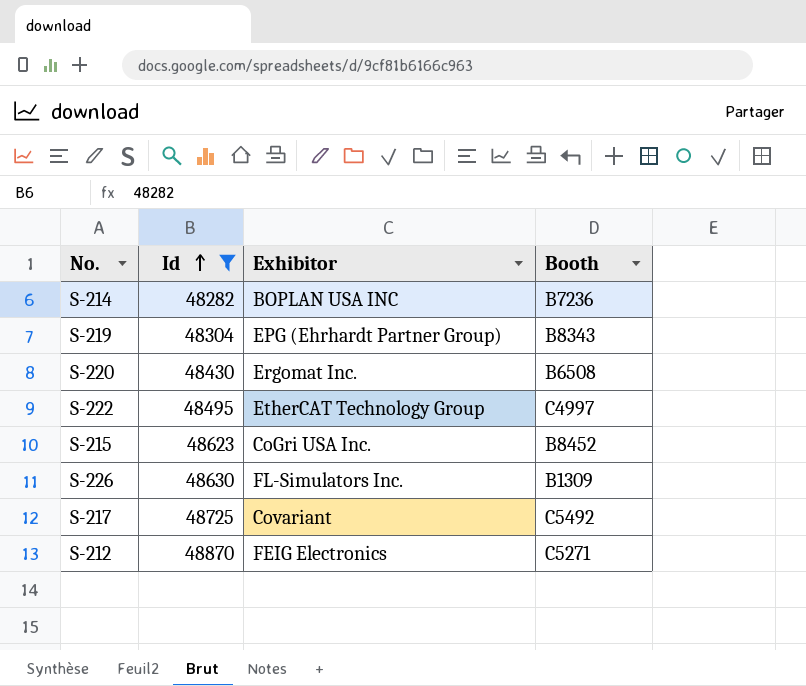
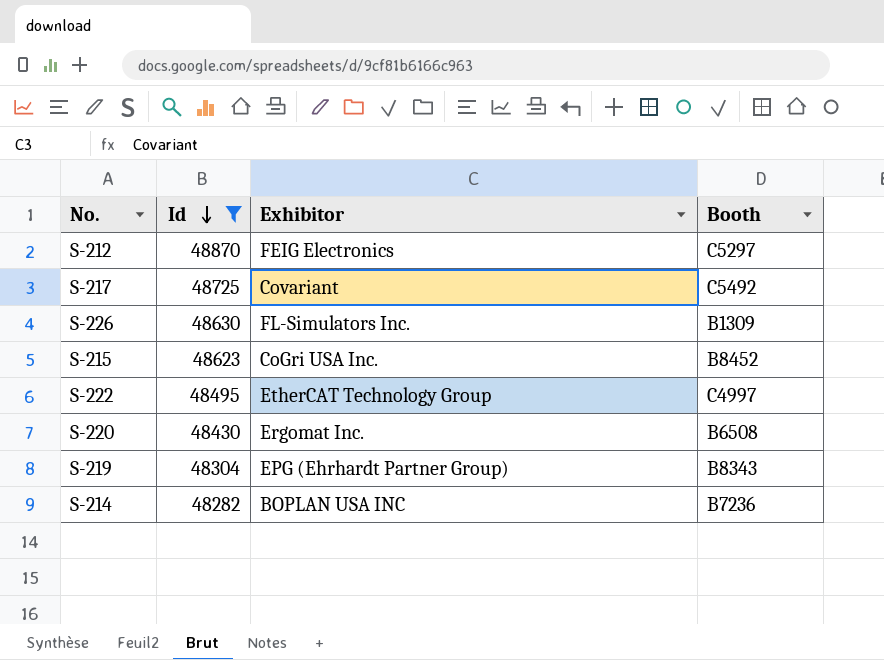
row order: Id ascending -> Id descending
S-212 | Booth: C5271 -> C5297

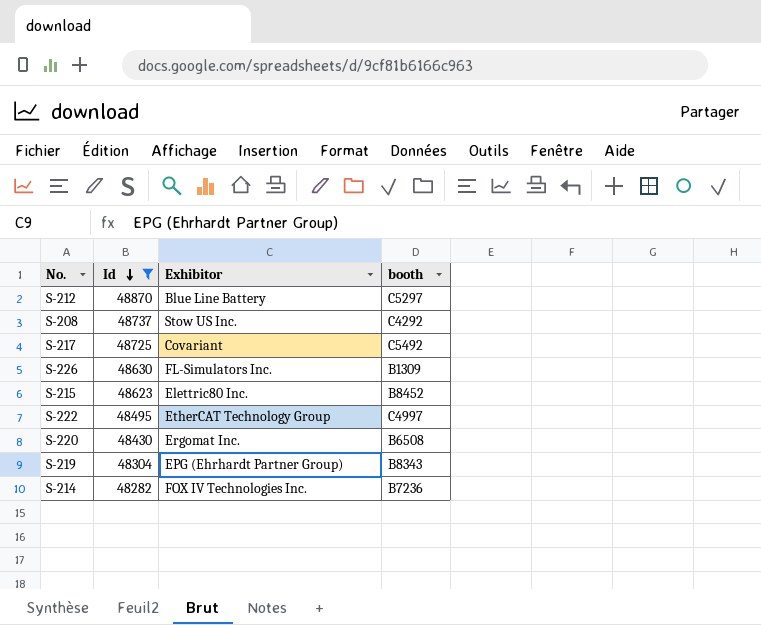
column name: Booth -> booth
S-212 | Exhibitor: FEIG Electronics -> Blue Line Battery
row S-208: none -> 48737 | Stow US Inc. | C4292
S-215 | Exhibitor: CoGri USA Inc. -> Elettric80 Inc.
S-214 | Exhibitor: BOPLAN USA INC -> FOX IV Technologies Inc.

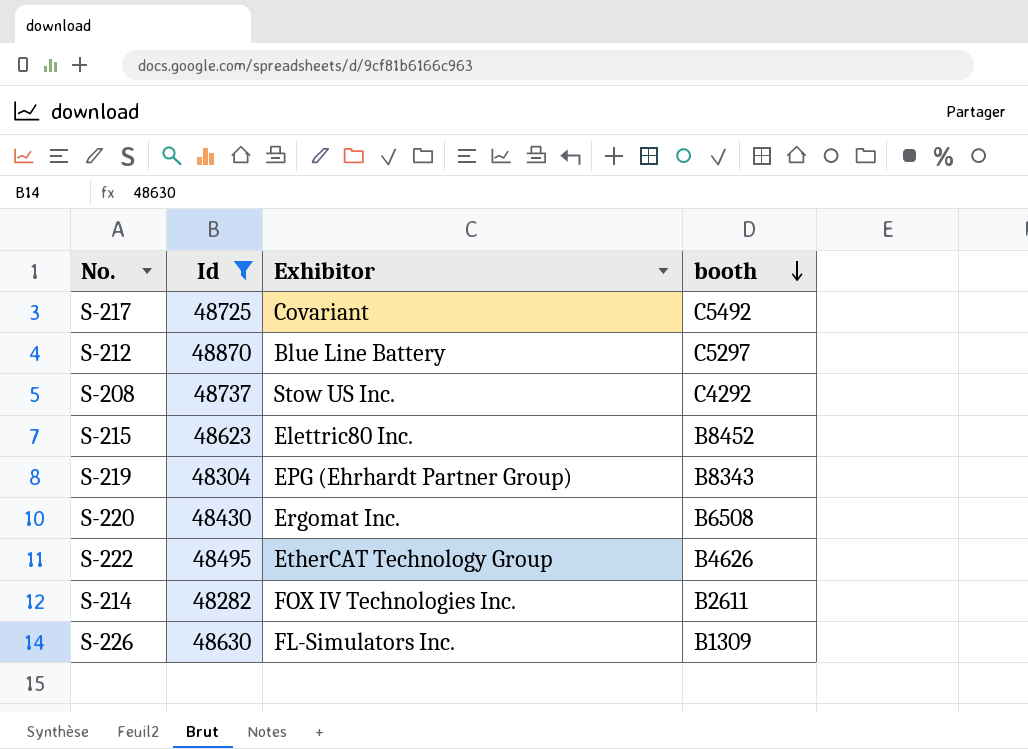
row order: Id descending -> booth descending
S-222 | booth: C4997 -> B4626
S-214 | booth: B7236 -> B2611

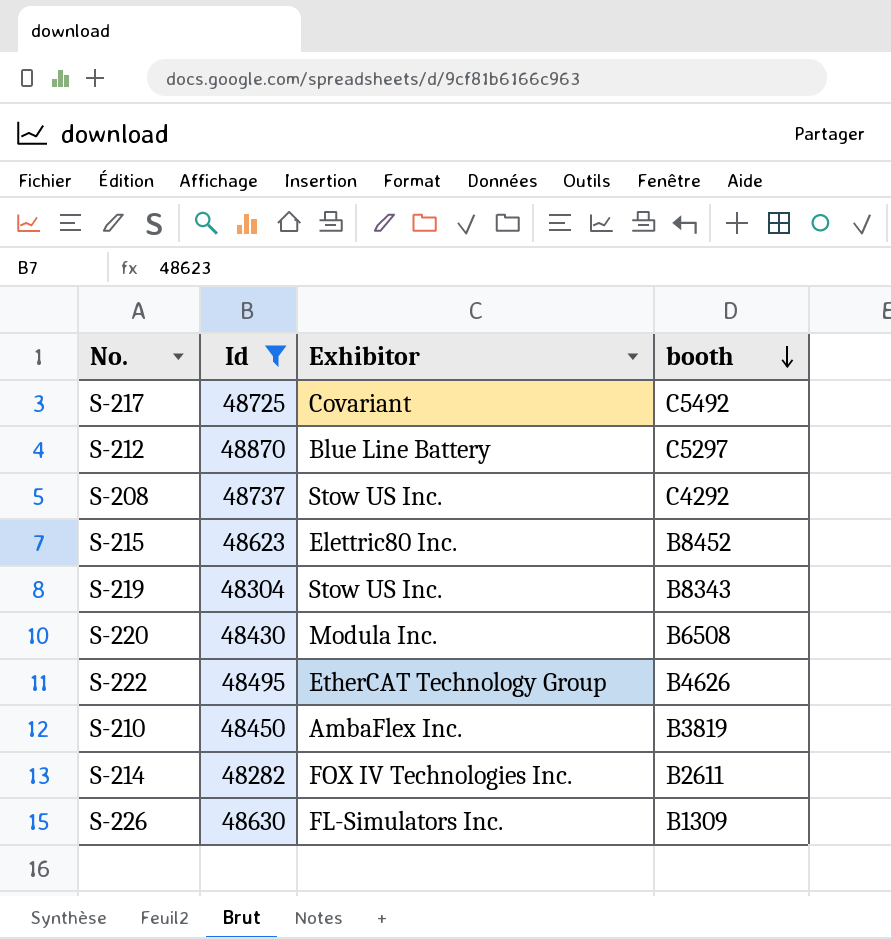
S-219 | Exhibitor: EPG (Ehrhardt Partner Group) -> Stow US Inc.
S-220 | Exhibitor: Ergomat Inc. -> Modula Inc.
row S-210: none -> 48450 | AmbaFlex Inc. | B3819

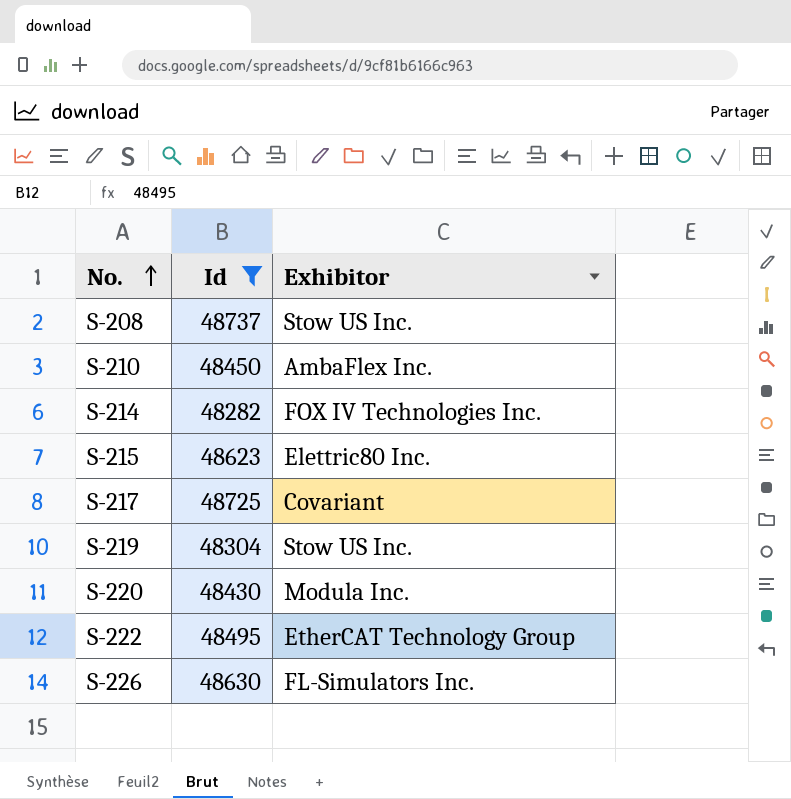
row order: booth descending -> No. ascending
column booth | position: 4 -> none
row S-212: 48870 | Blue Line Battery | C5297 -> none

